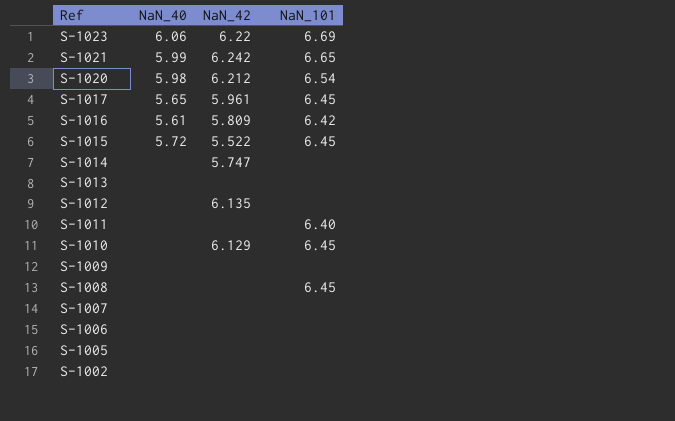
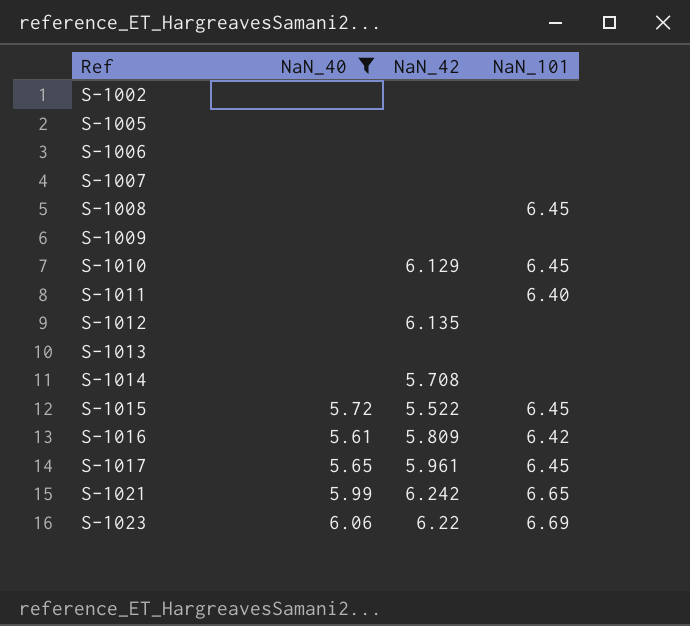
filter: none -> NaN_40 != 5.98
row order: Ref descending -> Ref ascending
S-1014 | NaN_42: 5.747 -> 5.708

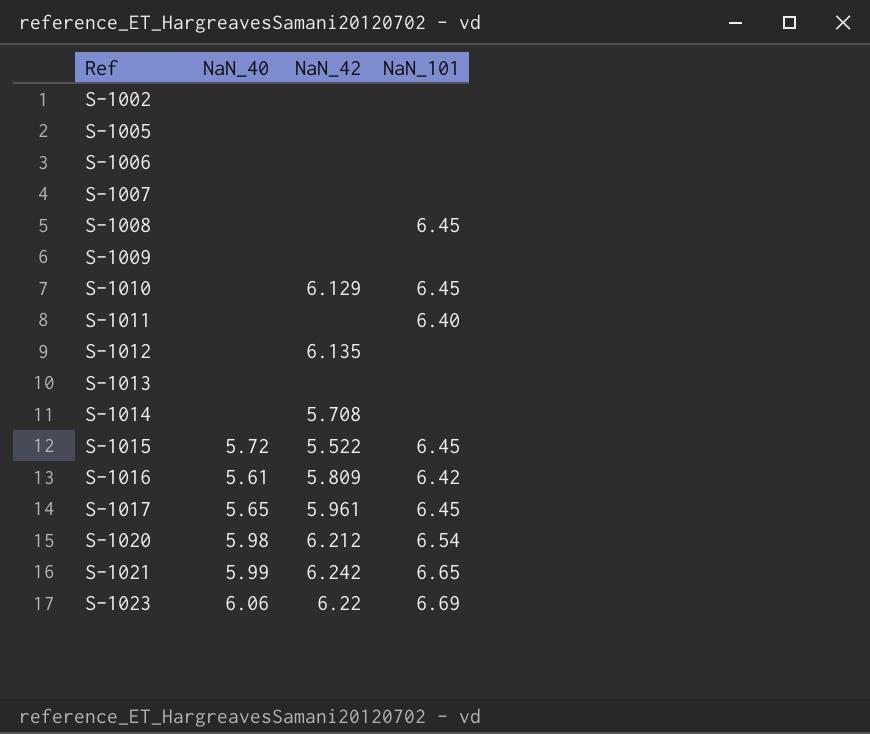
filter: NaN_40 != 5.98 -> none

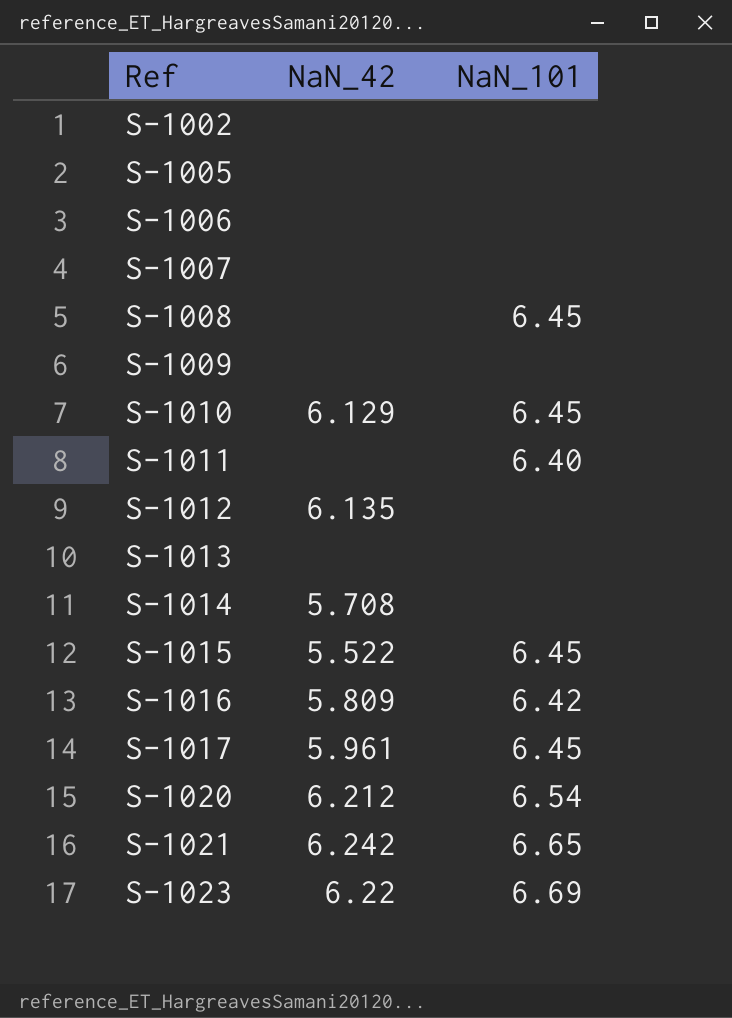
column NaN_40 | position: 2 -> none

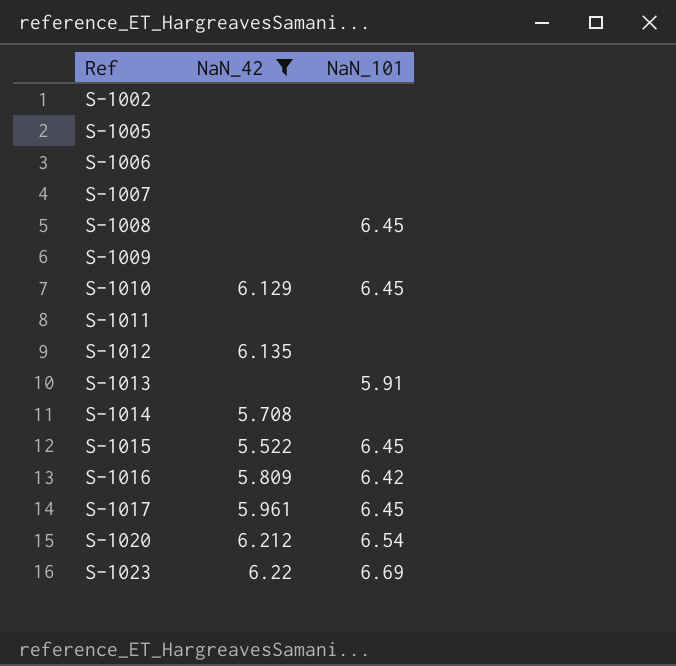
filter: none -> NaN_42 != 6.242
S-1011 | NaN_101: 6.40 -> none
S-1013 | NaN_101: none -> 5.91

